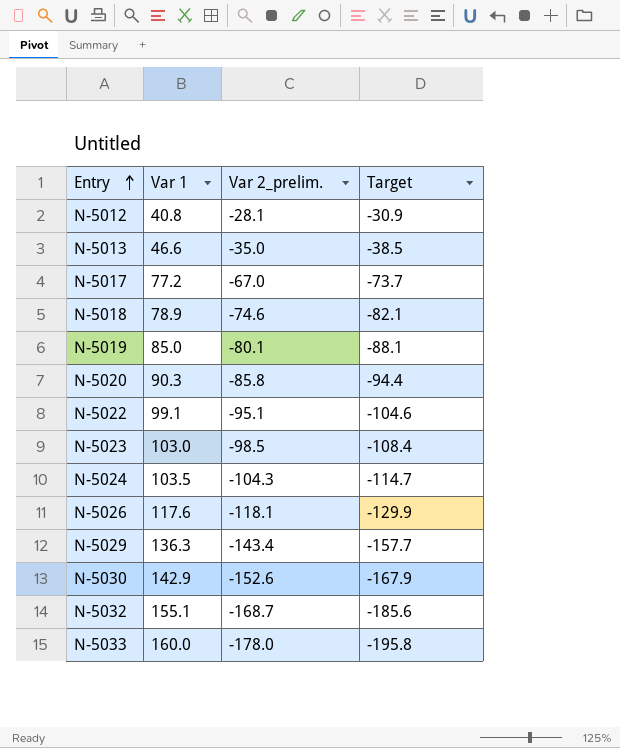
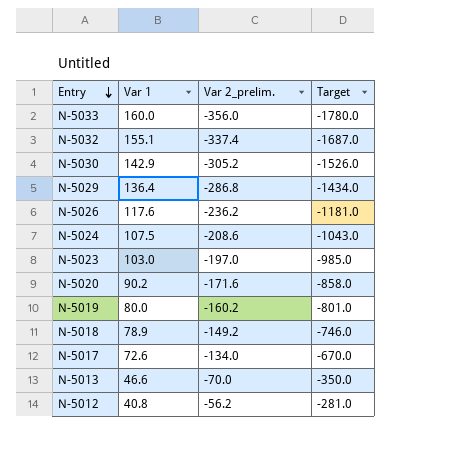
row order: Entry ascending -> Entry descending
column Target | formula: [Var 2_prelim.] * 1.1 -> [Var 2_prelim.] * 5
row N-5022: 99.1 | -95.1 | -104.6 -> none
N-5033 | Var 2_prelim.: -178.0 -> -356.0
N-5032 | Var 2_prelim.: -168.7 -> -337.4
N-5030 | Var 2_prelim.: -152.6 -> -305.2
N-5029 | Var 1: 136.3 -> 136.4
N-5029 | Var 2_prelim.: -143.4 -> -286.8
N-5026 | Var 2_prelim.: -118.1 -> -236.2
N-5024 | Var 1: 103.5 -> 107.5
N-5024 | Var 2_prelim.: -104.3 -> -208.6
N-5023 | Var 2_prelim.: -98.5 -> -197.0
N-5020 | Var 1: 90.3 -> 90.2
N-5020 | Var 2_prelim.: -85.8 -> -171.6
N-5019 | Var 1: 85.0 -> 80.0
N-5019 | Var 2_prelim.: -80.1 -> -160.2
N-5018 | Var 2_prelim.: -74.6 -> -149.2
N-5017 | Var 1: 77.2 -> 72.6
N-5017 | Var 2_prelim.: -67.0 -> -134.0
N-5013 | Var 2_prelim.: -35.0 -> -70.0
N-5012 | Var 2_prelim.: -28.1 -> -56.2

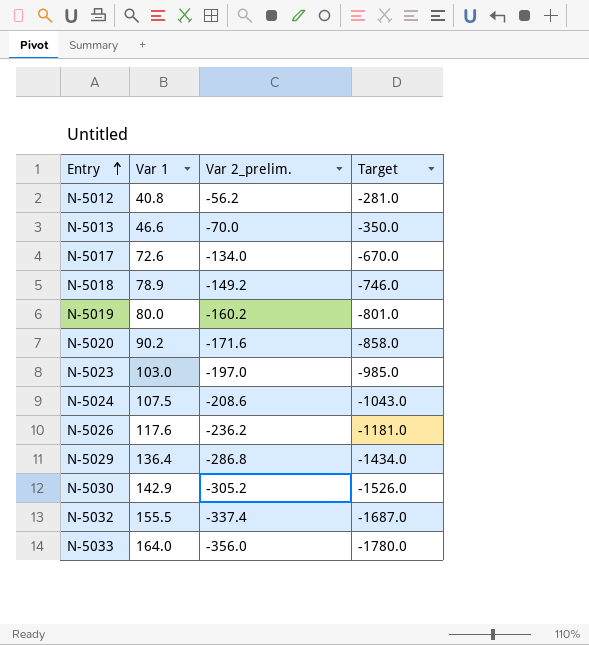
row order: Entry descending -> Entry ascending
N-5032 | Var 1: 155.1 -> 155.5
N-5033 | Var 1: 160.0 -> 164.0

